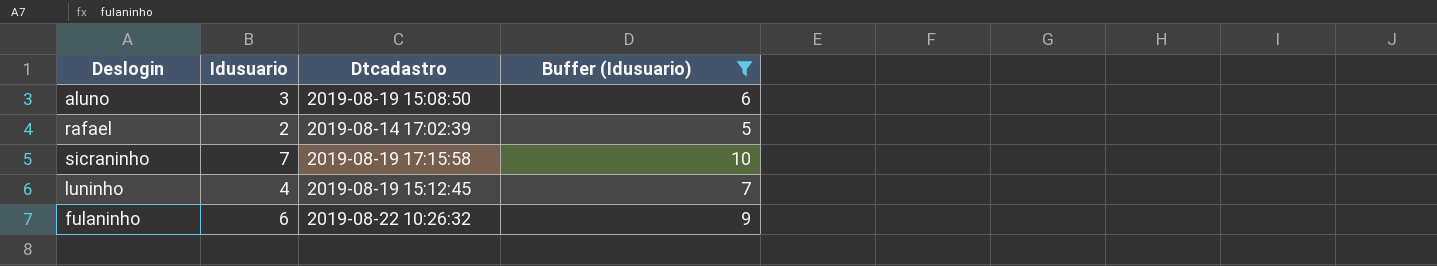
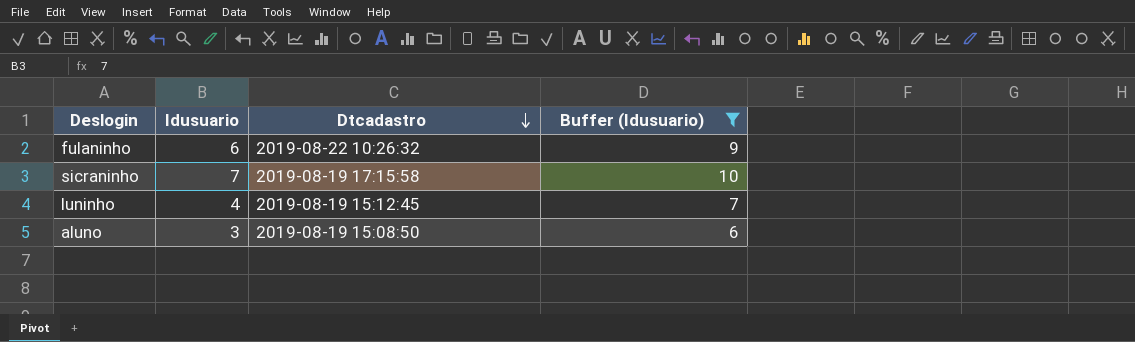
row order: none -> Dtcadastro descending
row rafael: 2 | 2019-08-14 17:02:39 | 5 -> none

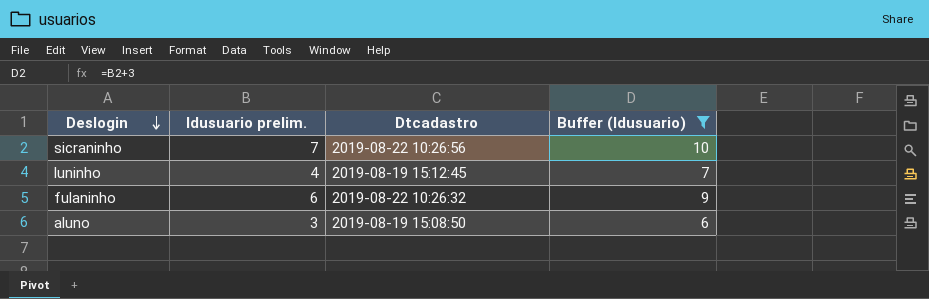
row order: Dtcadastro descending -> Deslogin descending
column name: Idusuario -> Idusuario prelim.
sicraninho | Dtcadastro: 2019-08-19 17:15:58 -> 2019-08-22 10:26:56

